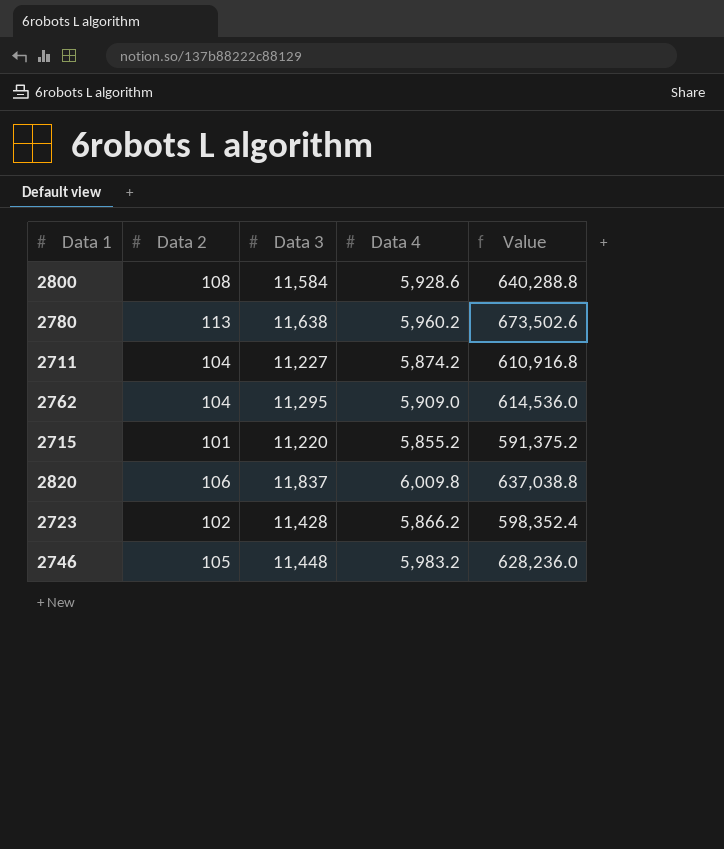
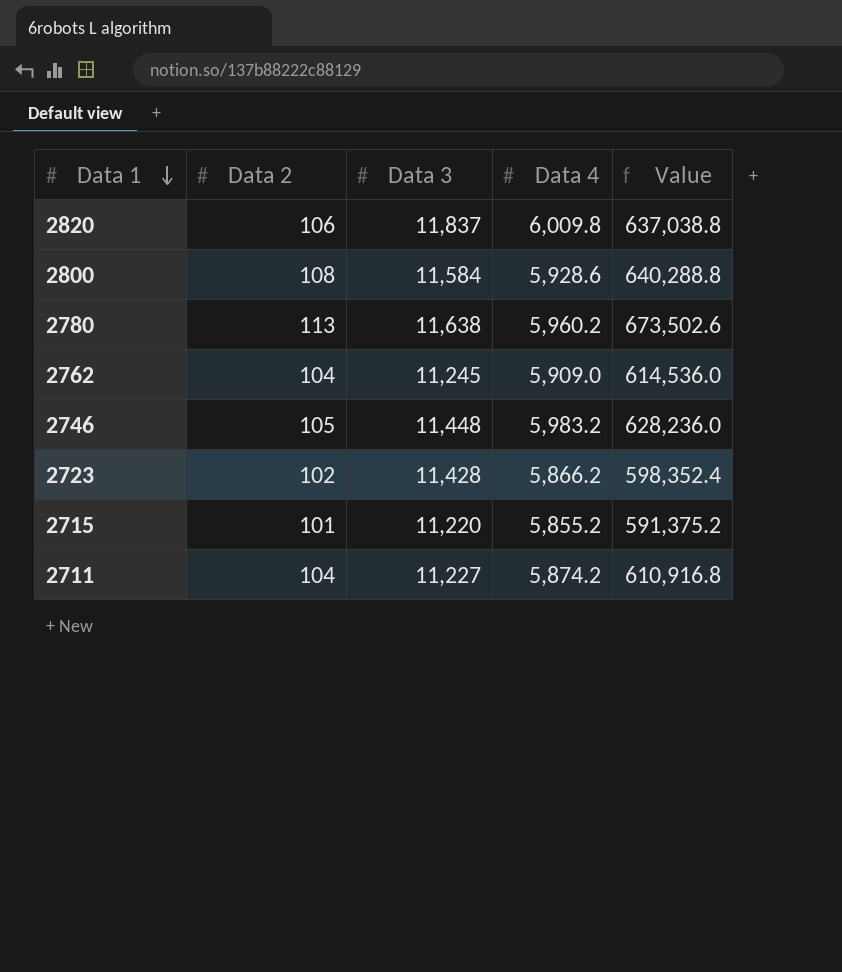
row order: none -> Data 1 descending
2762 | Data 3: 11,295 -> 11,245

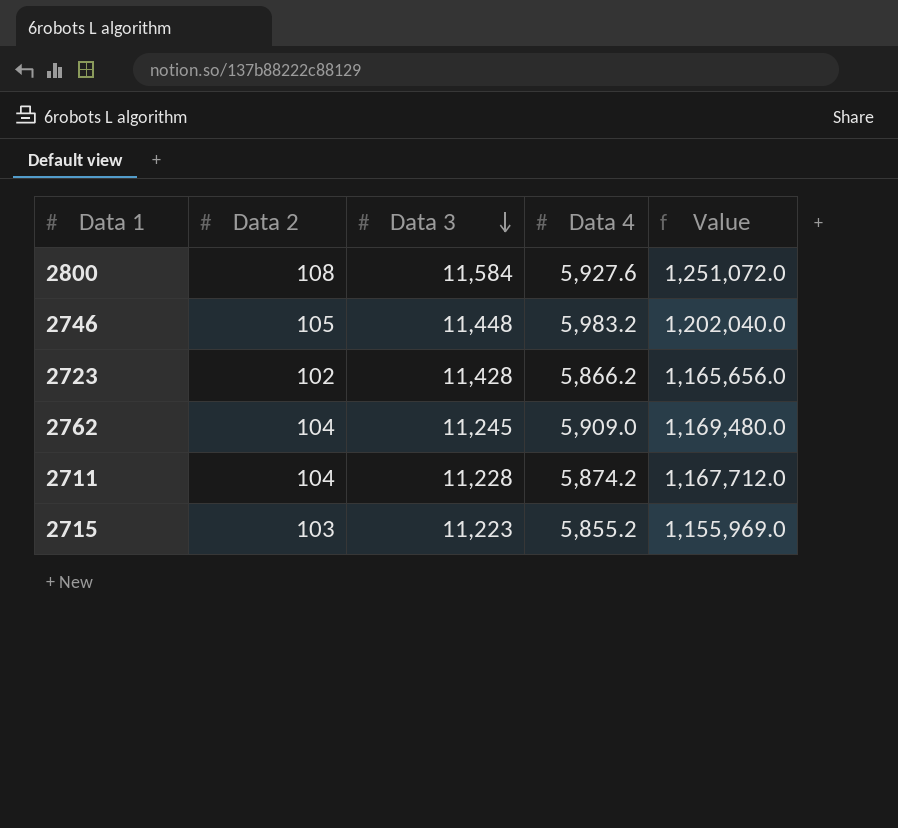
row order: Data 1 descending -> Data 3 descending
column Value | formula: [Data 2] * [Data 4] -> [Data 2] * [Data 3]
row 2820: 106 | 11,837 | 6,009.8 | 637,038.8 -> none
row 2780: 113 | 11,638 | 5,960.2 | 673,502.6 -> none
2800 | Data 4: 5,928.6 -> 5,927.6
2711 | Data 3: 11,227 -> 11,228
2715 | Data 2: 101 -> 103
2715 | Data 3: 11,220 -> 11,223

